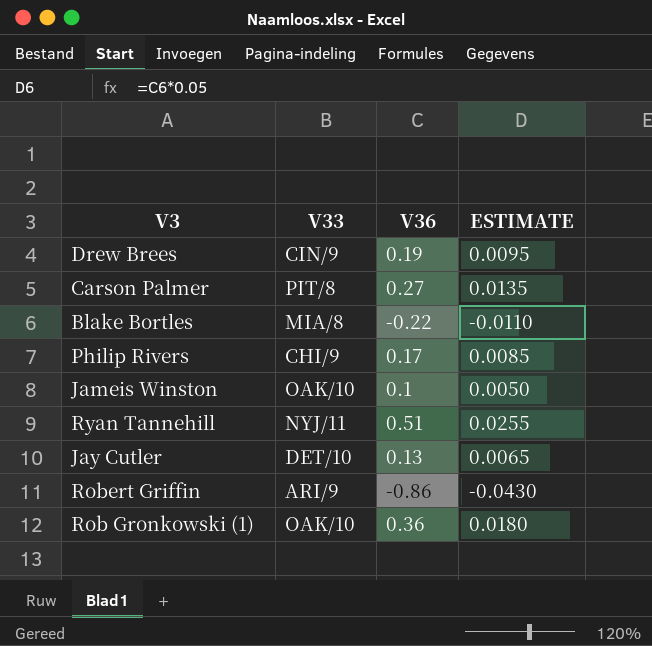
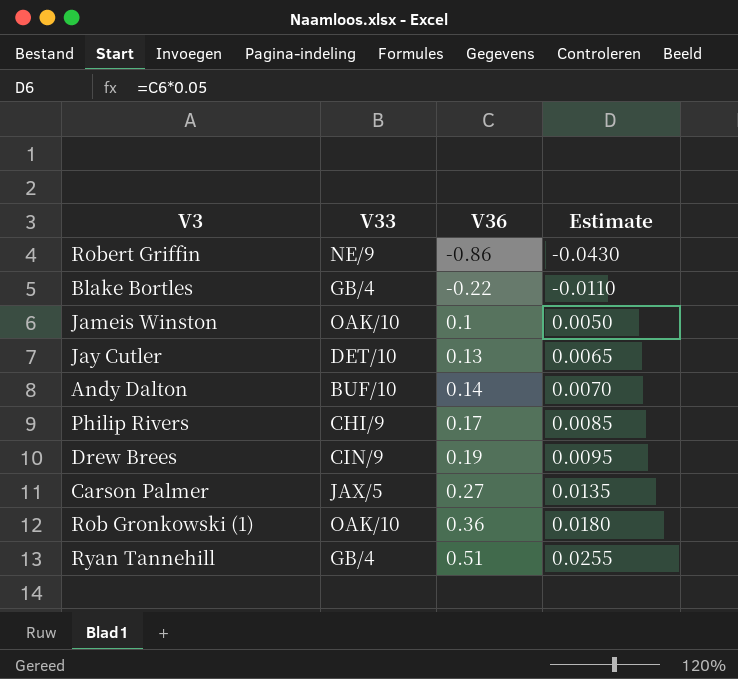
row order: none -> V36 ascending
column name: ESTIMATE -> Estimate
Robert Griffin | V33: ARI/9 -> NE/9
Blake Bortles | V33: MIA/8 -> GB/4
row Andy Dalton: none -> BUF/10 | 0.14 | 0.0070
Carson Palmer | V33: PIT/8 -> JAX/5
Ryan Tannehill | V33: NYJ/11 -> GB/4

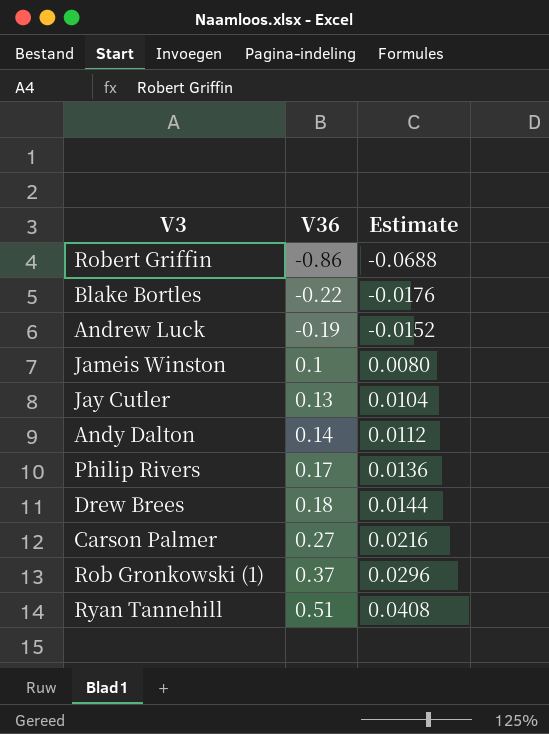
column V33 | position: 2 -> none
column Estimate | formula: [V36] * 0.05 -> [V36] * 0.08
row Andrew Luck: none -> -0.19 | -0.0152
Drew Brees | V36: 0.19 -> 0.18
Rob Gronkowski (1) | V36: 0.36 -> 0.37

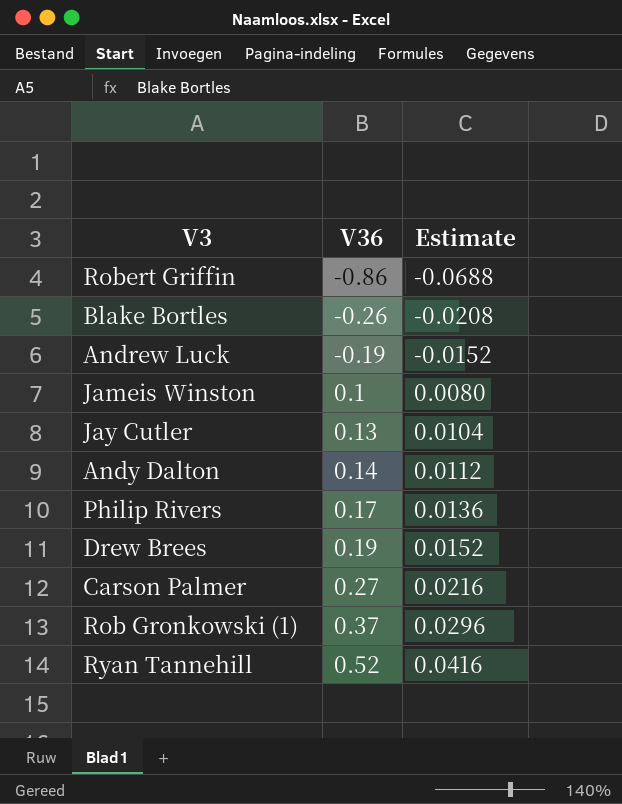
Blake Bortles | V36: -0.22 -> -0.26
Blake Bortles | Estimate: -0.0176 -> -0.0208
Drew Brees | V36: 0.18 -> 0.19
Drew Brees | Estimate: 0.0144 -> 0.0152
Ryan Tannehill | V36: 0.51 -> 0.52
Ryan Tannehill | Estimate: 0.0408 -> 0.0416

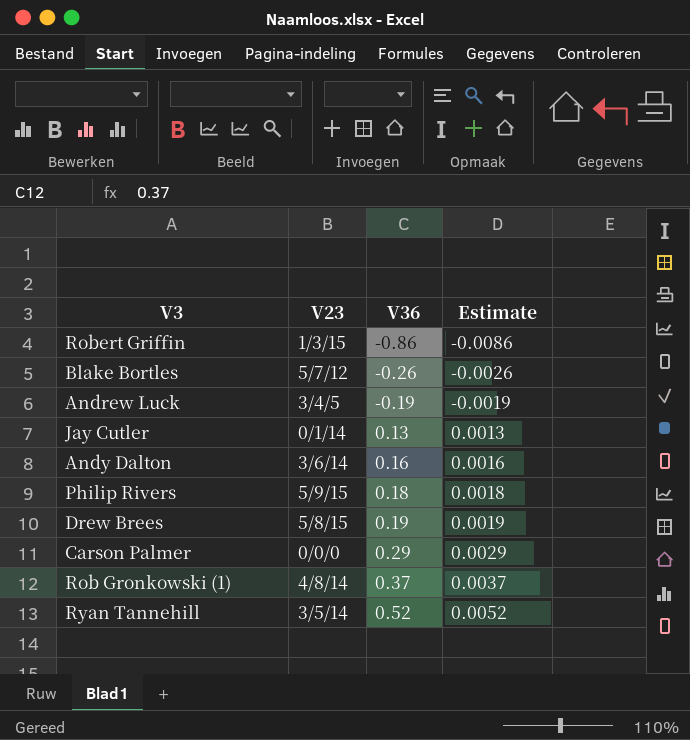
column V23 | position: none -> 2
column Estimate | formula: [V36] * 0.08 -> [V36] * 0.01
row Jameis Winston: 0.1 | 0.0080 -> none
Andy Dalton | V36: 0.14 -> 0.16
Philip Rivers | V36: 0.17 -> 0.18
Carson Palmer | V36: 0.27 -> 0.29

